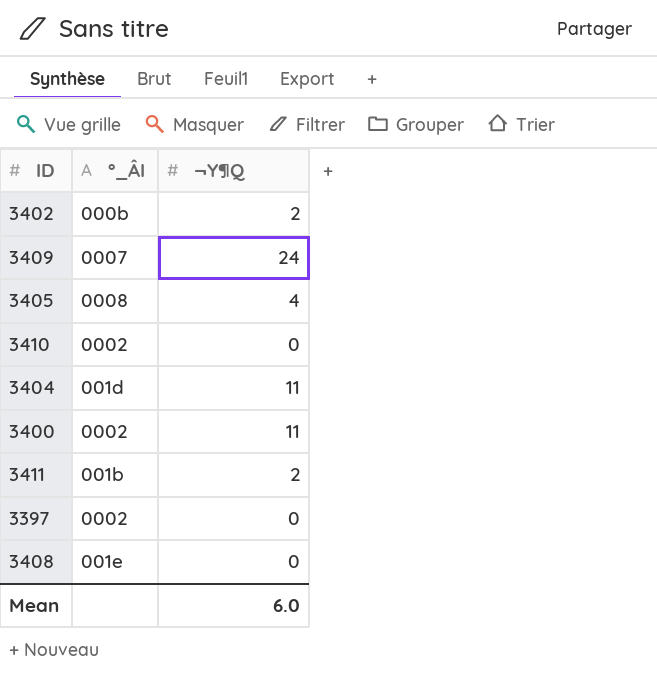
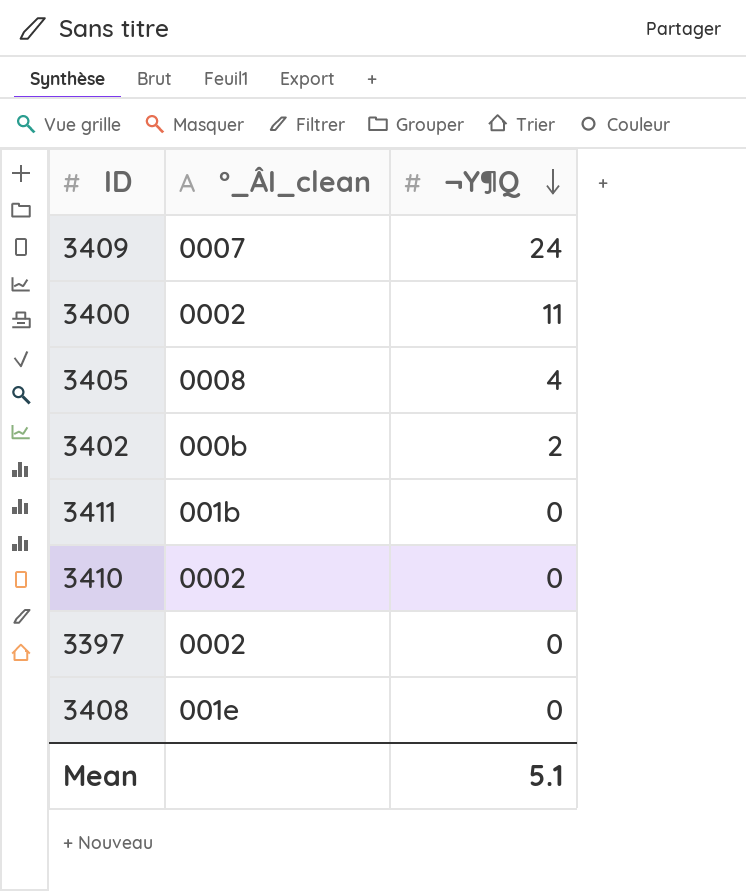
row order: none -> ¬Y¶Q descending
column name: °_ÂI -> °_ÂI_clean
row 3404: 001d | 11 -> none
3411 | ¬Y¶Q: 2 -> 0
Mean | ¬Y¶Q: 6.0 -> 5.1

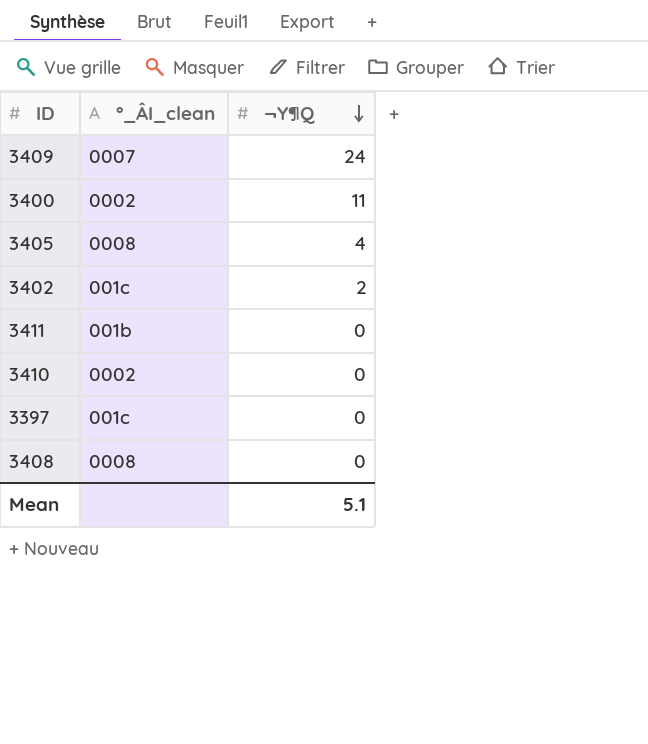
3402 | °_ÂI_clean: 000b -> 001c
3397 | °_ÂI_clean: 0002 -> 001c
3408 | °_ÂI_clean: 001e -> 0008

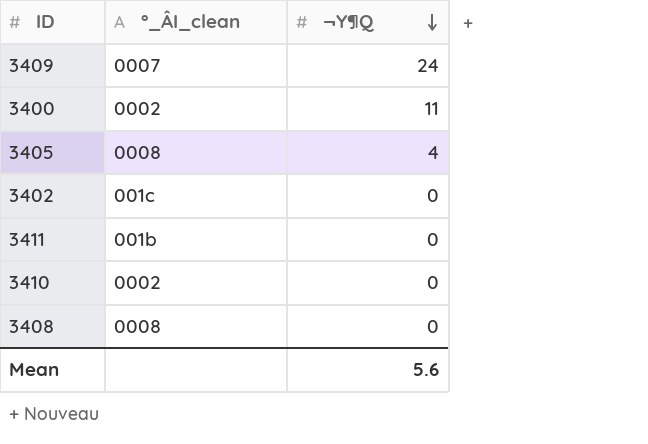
row 3397: 001c | 0 -> none
3402 | ¬Y¶Q: 2 -> 0
Mean | ¬Y¶Q: 5.1 -> 5.6

